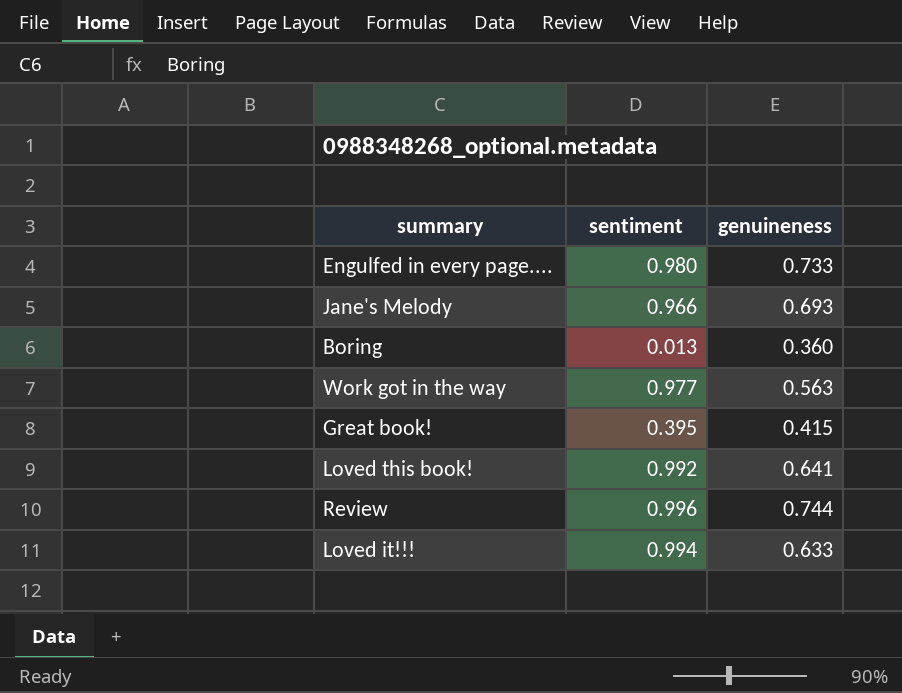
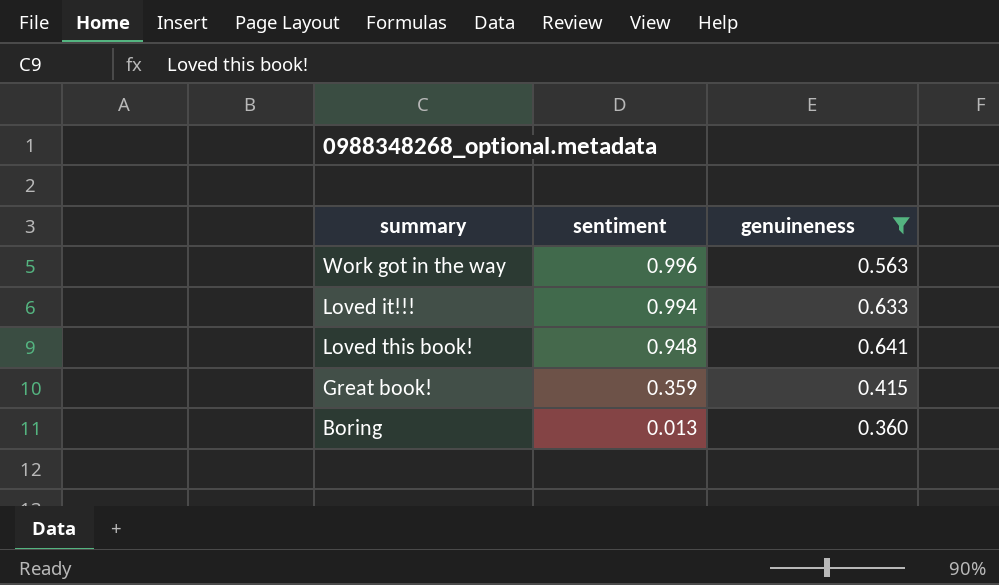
filter: none -> genuineness <= 0.641
row order: none -> sentiment descending
Work got in the way | sentiment: 0.977 -> 0.996
Loved this book! | sentiment: 0.992 -> 0.948
Great book! | sentiment: 0.395 -> 0.359

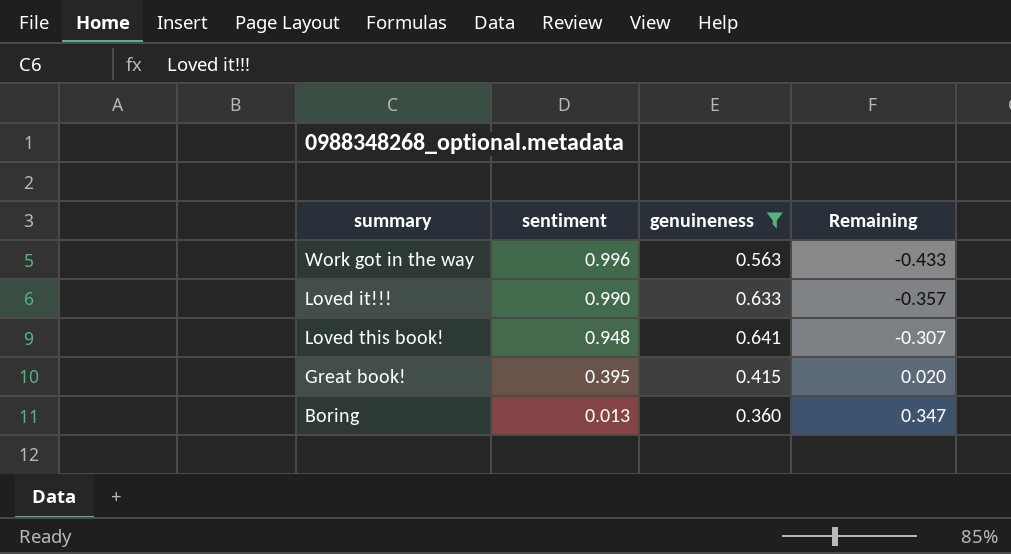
column Remaining | formula: none -> [genuineness] - [sentiment]
Loved it!!! | sentiment: 0.994 -> 0.990
Great book! | sentiment: 0.359 -> 0.395

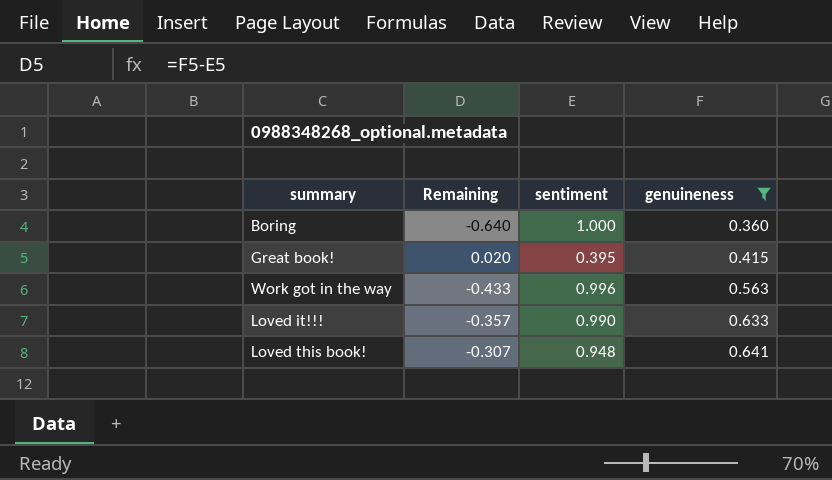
row order: sentiment descending -> genuineness ascending
column Remaining | position: 4 -> 2
Boring | Remaining: 0.347 -> -0.640
Boring | sentiment: 0.013 -> 1.000

